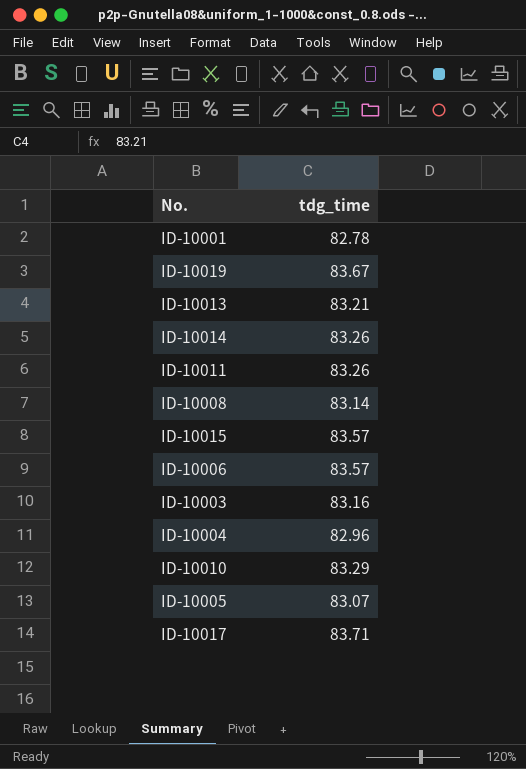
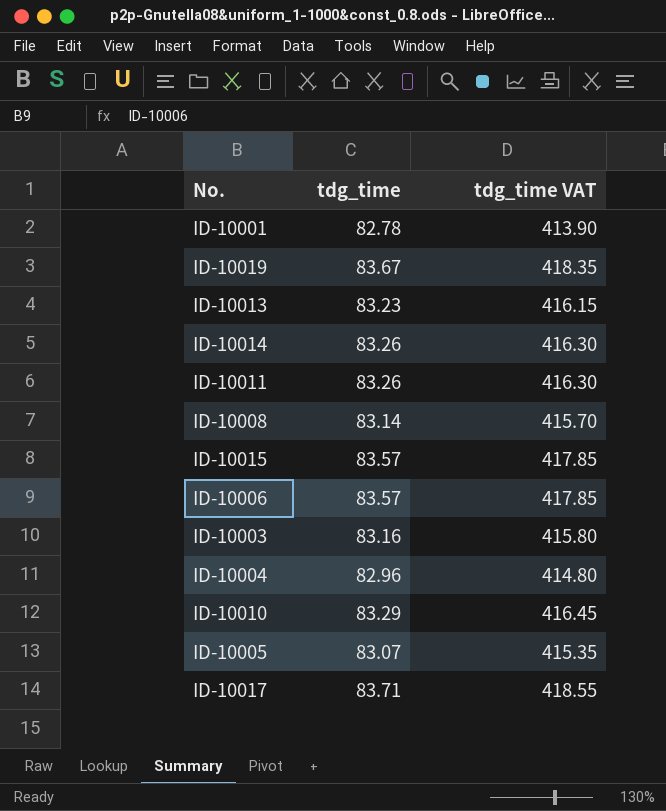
column tdg_time VAT | formula: none -> [tdg_time] * 5
ID-10013 | tdg_time: 83.21 -> 83.23

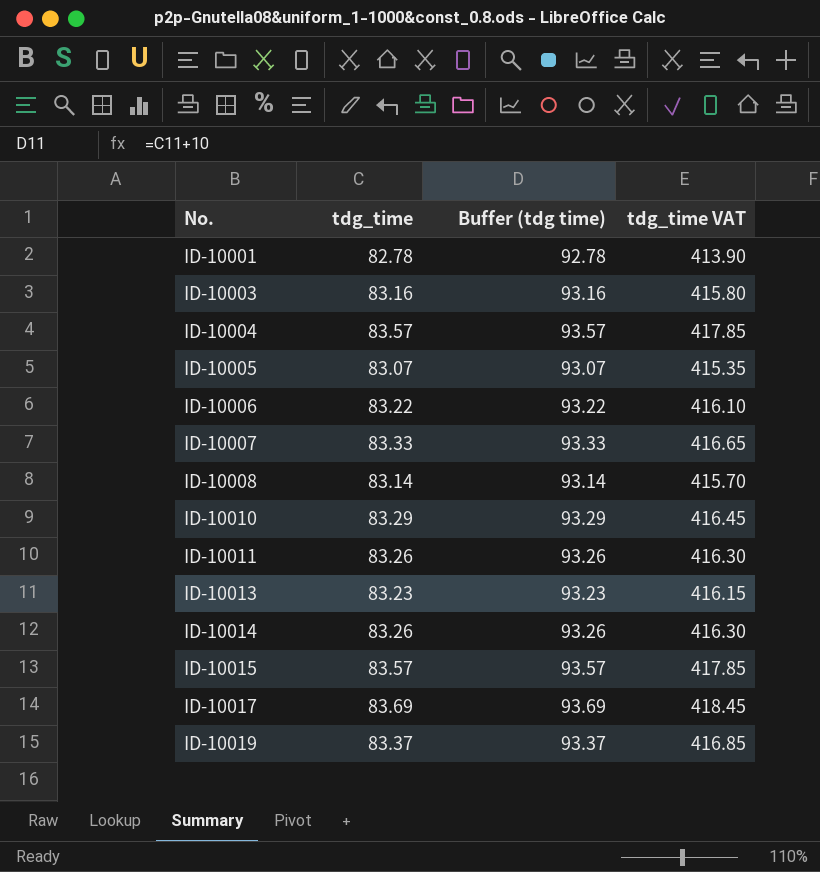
row order: none -> No. ascending
column Buffer (tdg time) | formula: none -> [tdg_time] + 10
ID-10004 | tdg_time: 82.96 -> 83.57
ID-10004 | tdg_time VAT: 414.80 -> 417.85
ID-10006 | tdg_time: 83.57 -> 83.22
ID-10006 | tdg_time VAT: 417.85 -> 416.10
row ID-10007: none -> 83.33 | 93.33 | 416.65
ID-10017 | tdg_time: 83.71 -> 83.69
ID-10017 | tdg_time VAT: 418.55 -> 418.45
ID-10019 | tdg_time: 83.67 -> 83.37
ID-10019 | tdg_time VAT: 418.35 -> 416.85

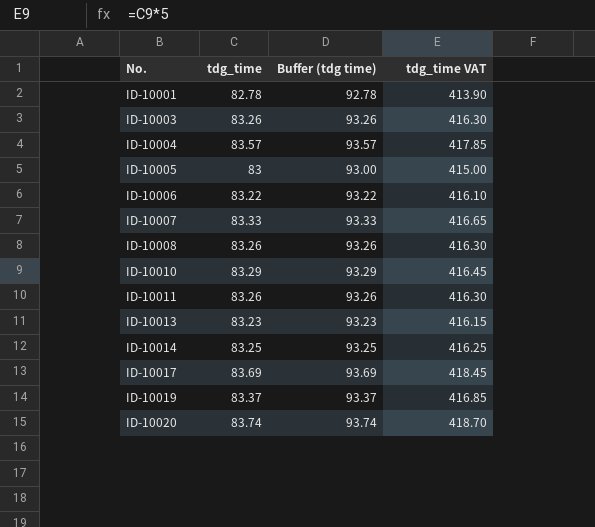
row ID-10015: 83.57 | 93.57 | 417.85 -> none
ID-10003 | tdg_time: 83.16 -> 83.26
ID-10003 | Buffer (tdg time): 93.16 -> 93.26
ID-10003 | tdg_time VAT: 415.80 -> 416.30
ID-10005 | tdg_time: 83.07 -> 83
ID-10005 | Buffer (tdg time): 93.07 -> 93.00
ID-10005 | tdg_time VAT: 415.35 -> 415.00
ID-10008 | tdg_time: 83.14 -> 83.26
ID-10008 | Buffer (tdg time): 93.14 -> 93.26
ID-10008 | tdg_time VAT: 415.70 -> 416.30
ID-10014 | tdg_time: 83.26 -> 83.25
ID-10014 | Buffer (tdg time): 93.26 -> 93.25
ID-10014 | tdg_time VAT: 416.30 -> 416.25
row ID-10020: none -> 83.74 | 93.74 | 418.70

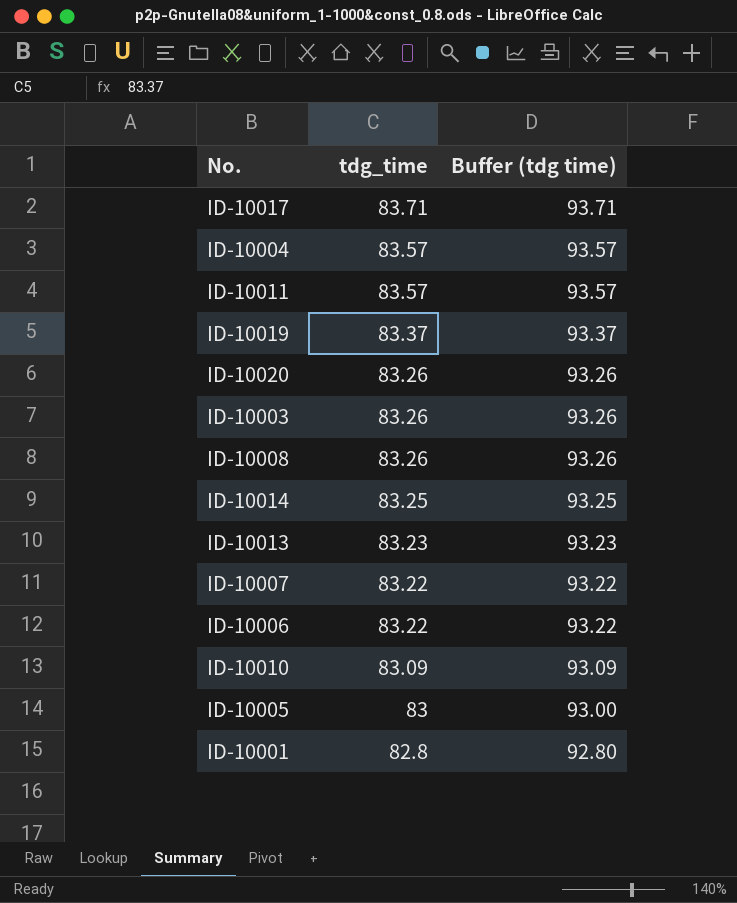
row order: No. ascending -> tdg_time descending
column tdg_time VAT | formula: [tdg_time] * 5 -> none
ID-10017 | tdg_time: 83.69 -> 83.71
ID-10017 | Buffer (tdg time): 93.69 -> 93.71
ID-10011 | tdg_time: 83.26 -> 83.57
ID-10011 | Buffer (tdg time): 93.26 -> 93.57
ID-10020 | tdg_time: 83.74 -> 83.26
ID-10020 | Buffer (tdg time): 93.74 -> 93.26
ID-10007 | tdg_time: 83.33 -> 83.22
ID-10007 | Buffer (tdg time): 93.33 -> 93.22
ID-10010 | tdg_time: 83.29 -> 83.09
ID-10010 | Buffer (tdg time): 93.29 -> 93.09
ID-10001 | tdg_time: 82.78 -> 82.8
ID-10001 | Buffer (tdg time): 92.78 -> 92.80

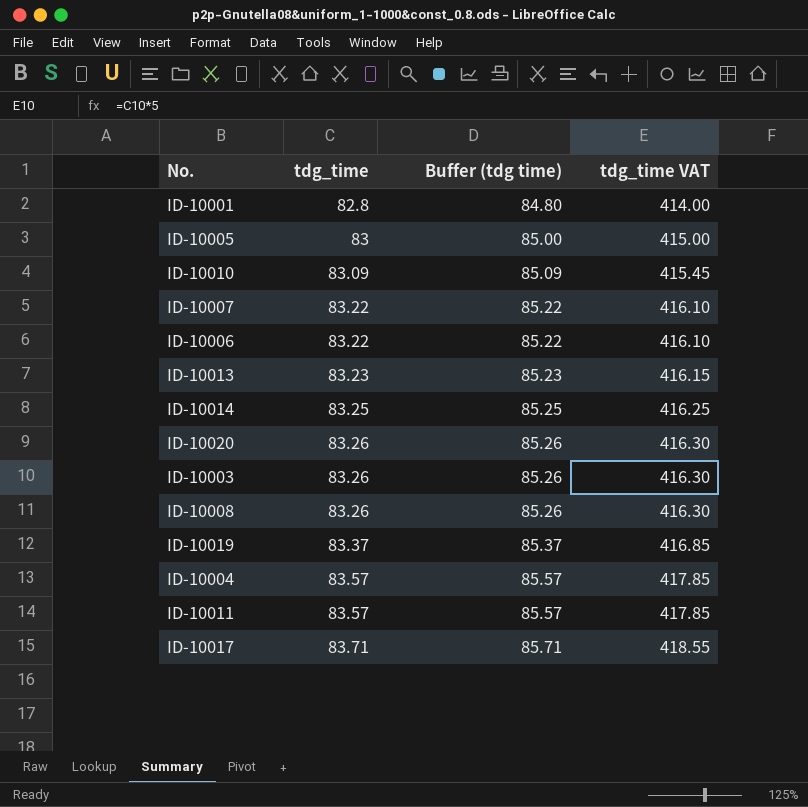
row order: tdg_time descending -> tdg_time ascending
column Buffer (tdg time) | formula: [tdg_time] + 10 -> [tdg_time] + 2
column tdg_time VAT | formula: none -> [tdg_time] * 5

